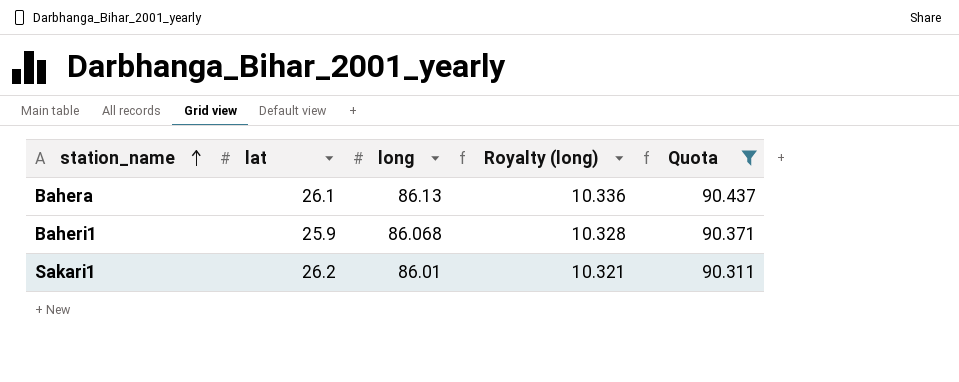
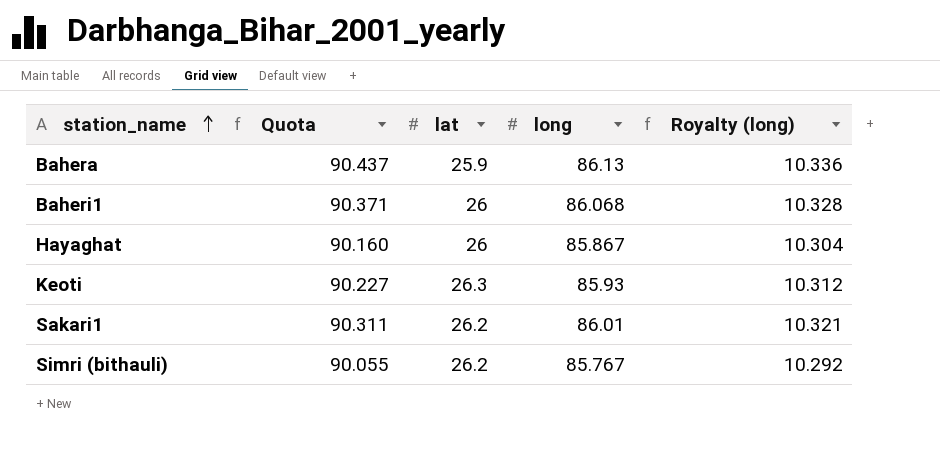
filter: Quota >= 90.311 -> none
column Quota | position: 5 -> 2
Bahera | lat: 26.1 -> 25.9
Baheri1 | lat: 25.9 -> 26

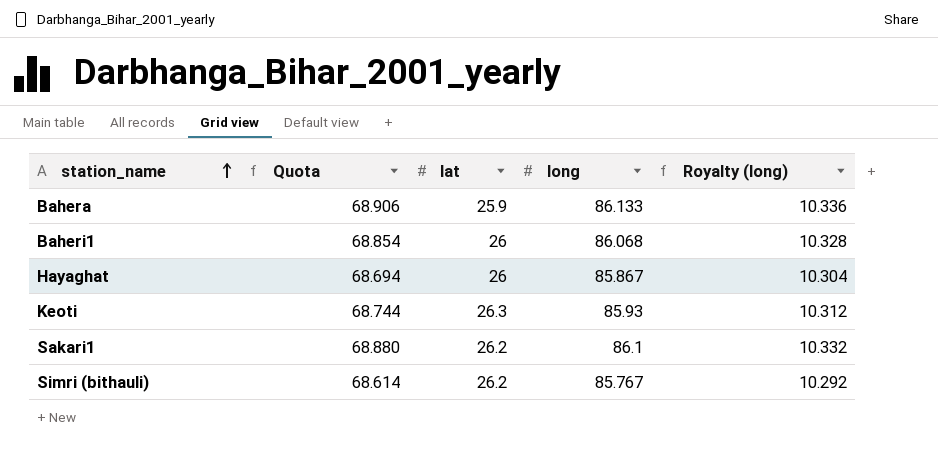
column Quota | formula: [long] * 1.05 -> [long] * 0.8
Bahera | long: 86.13 -> 86.133
Sakari1 | long: 86.01 -> 86.1
Sakari1 | Royalty (long): 10.321 -> 10.332

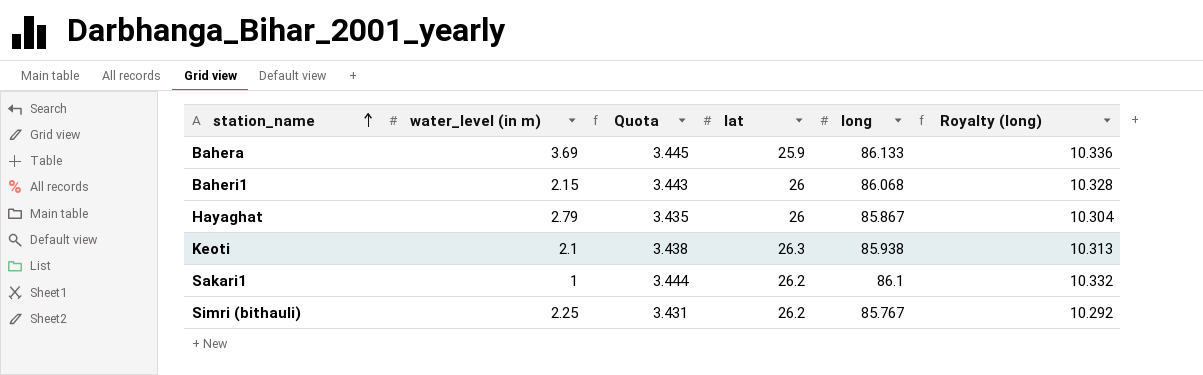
column water_level (in m) | position: none -> 2
column Quota | formula: [long] * 0.8 -> [long] * 0.04
Keoti | long: 85.93 -> 85.938
Keoti | Royalty (long): 10.312 -> 10.313

